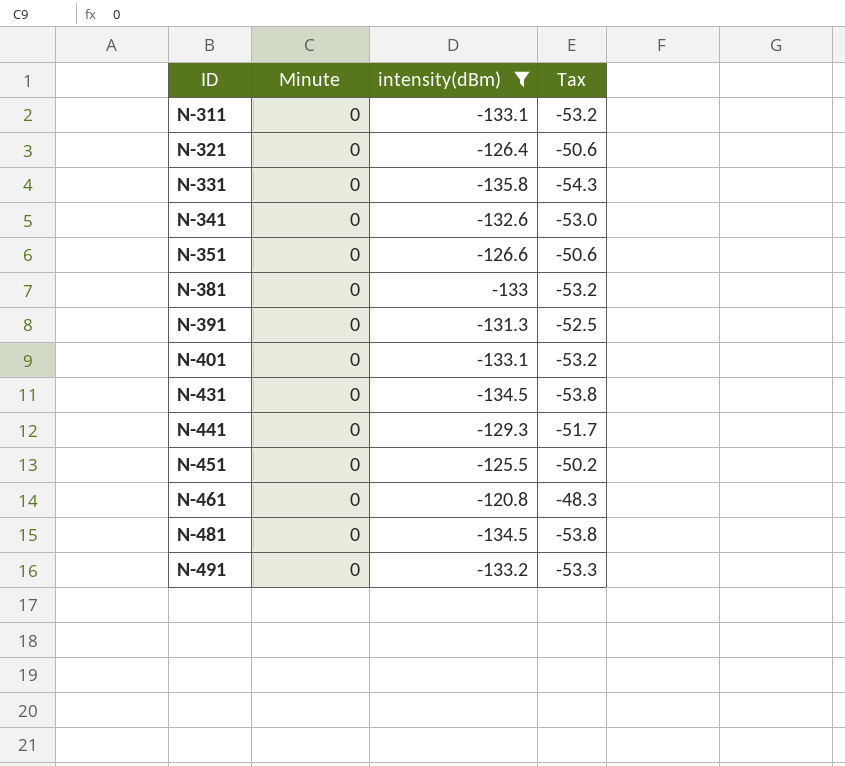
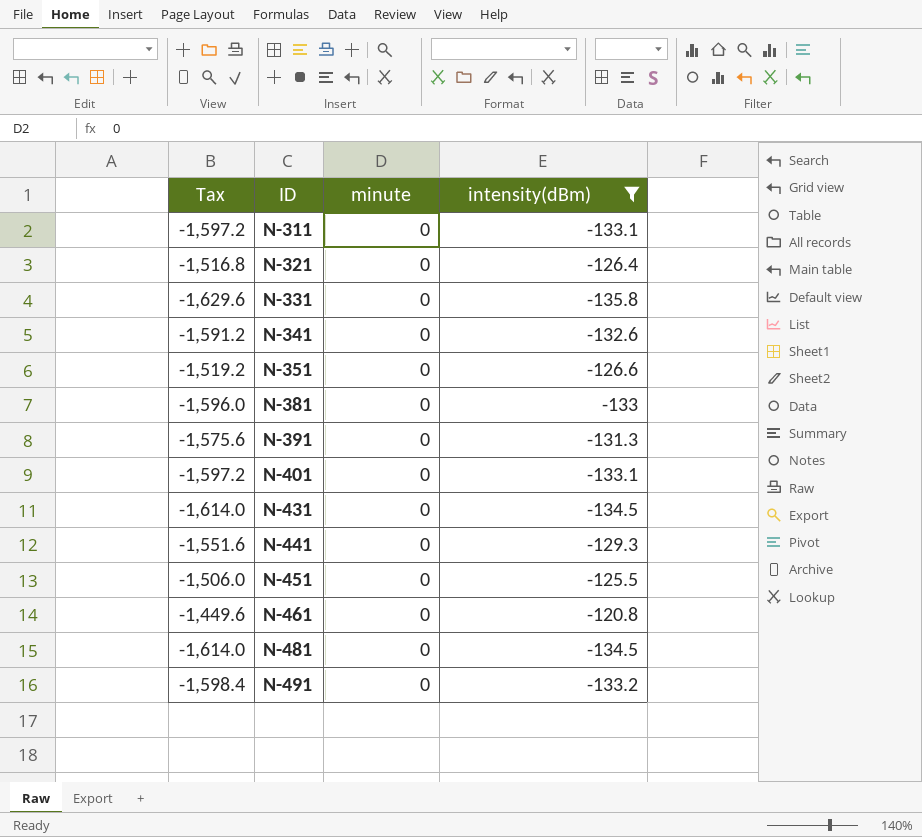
column Tax | formula: [intensity(dBm)] * 0.4 -> [intensity(dBm)] * 12
column Tax | position: 4 -> 1
column name: Minute -> minute

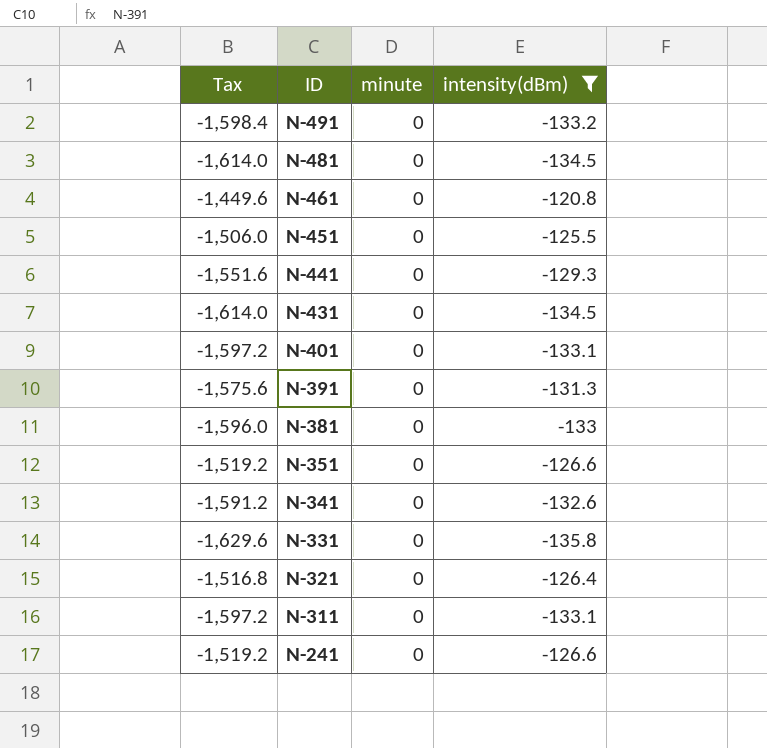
row order: ID ascending -> ID descending
row N-241: none -> -1,519.2 | 0 | -126.6

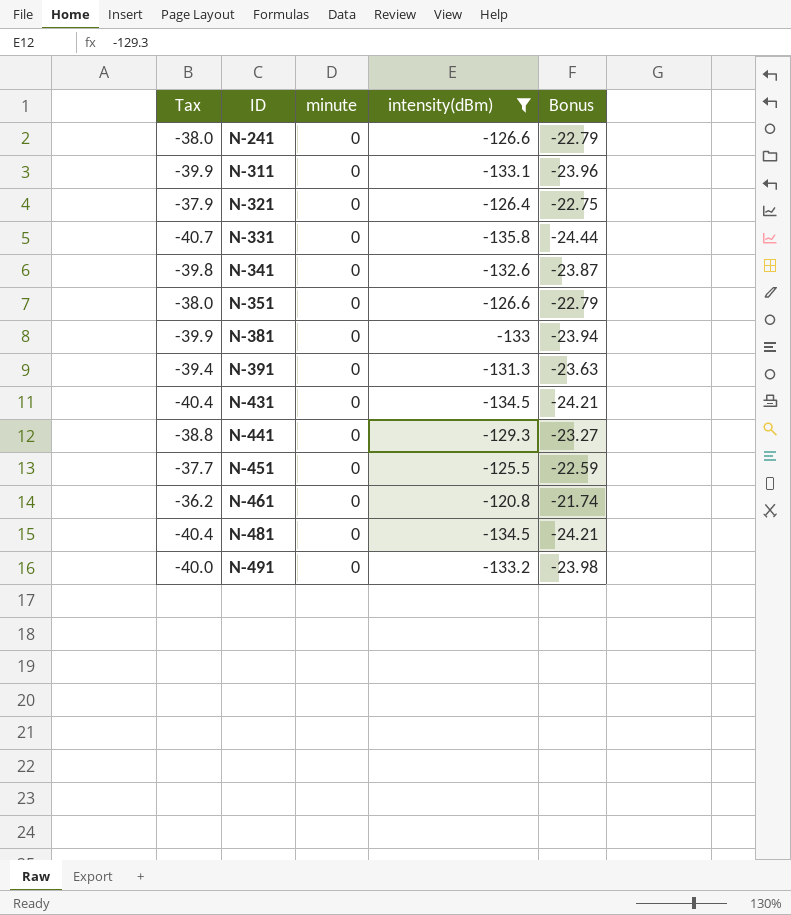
row order: ID descending -> ID ascending
column Tax | formula: [intensity(dBm)] * 12 -> [intensity(dBm)] * 0.3
column Bonus | formula: none -> [intensity(dBm)] * 0.18
row N-401: -1,597.2 | 0 | -133.1 -> none

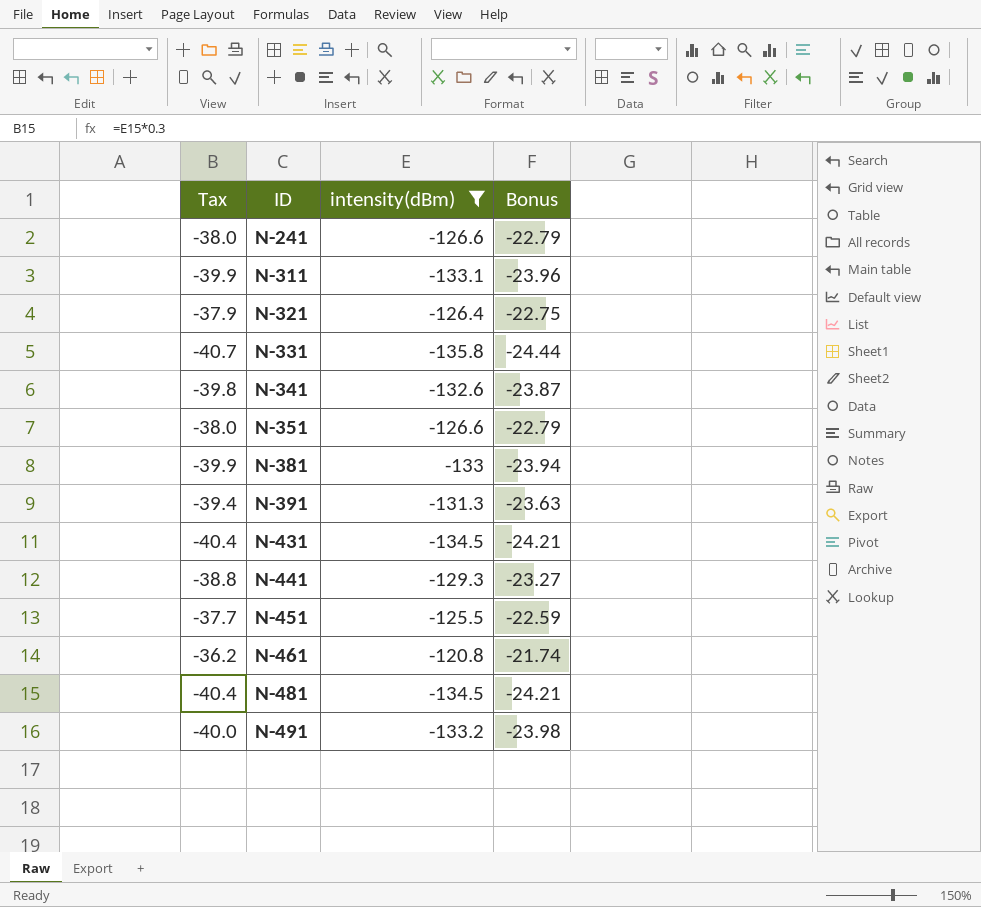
column minute | position: 3 -> none

